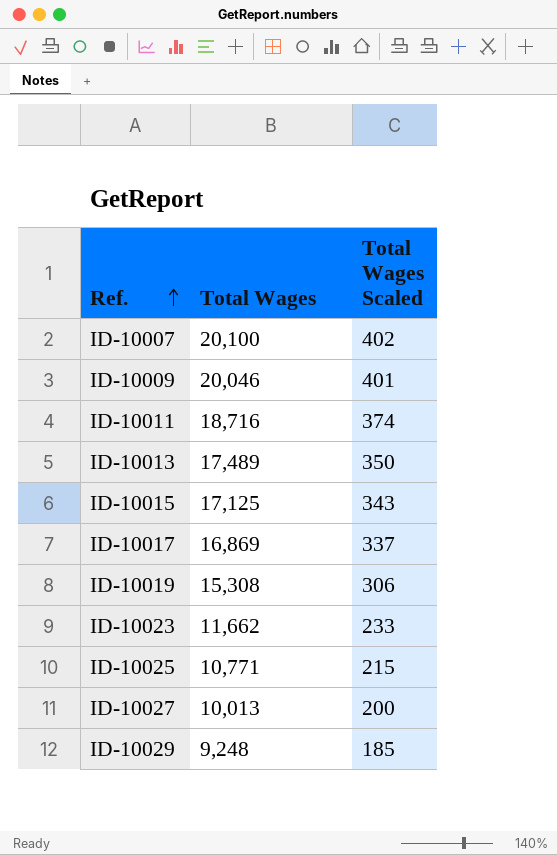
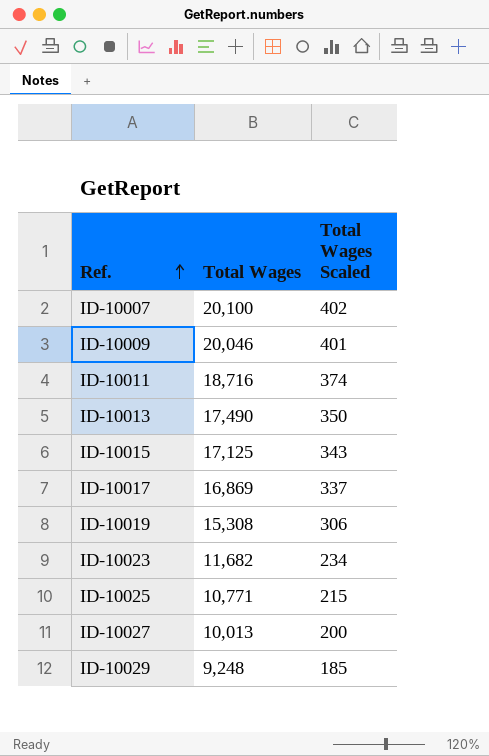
ID-10013 | Total Wages: 17,489 -> 17,490
ID-10023 | Total Wages: 11,662 -> 11,682
ID-10023 | Total Wages Scaled: 233 -> 234

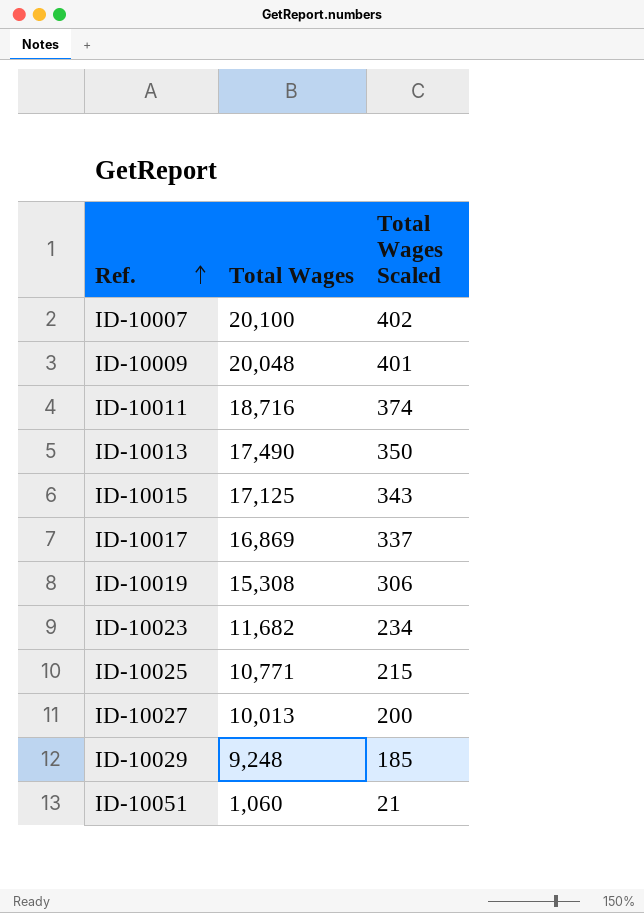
ID-10009 | Total Wages: 20,046 -> 20,048
row ID-10051: none -> 1,060 | 21

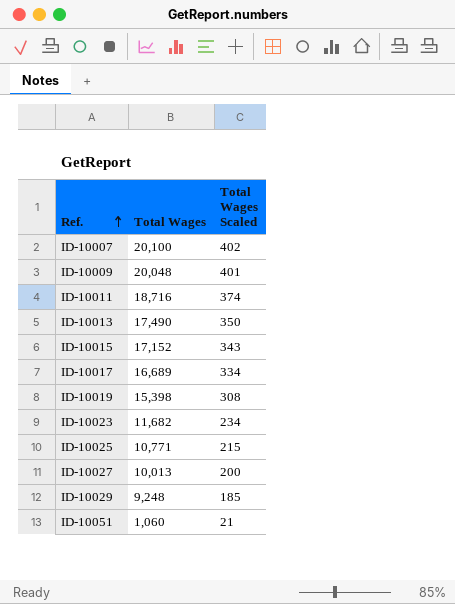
ID-10015 | Total Wages: 17,125 -> 17,152
ID-10017 | Total Wages: 16,869 -> 16,689
ID-10017 | Total Wages Scaled: 337 -> 334
ID-10019 | Total Wages: 15,308 -> 15,398
ID-10019 | Total Wages Scaled: 306 -> 308

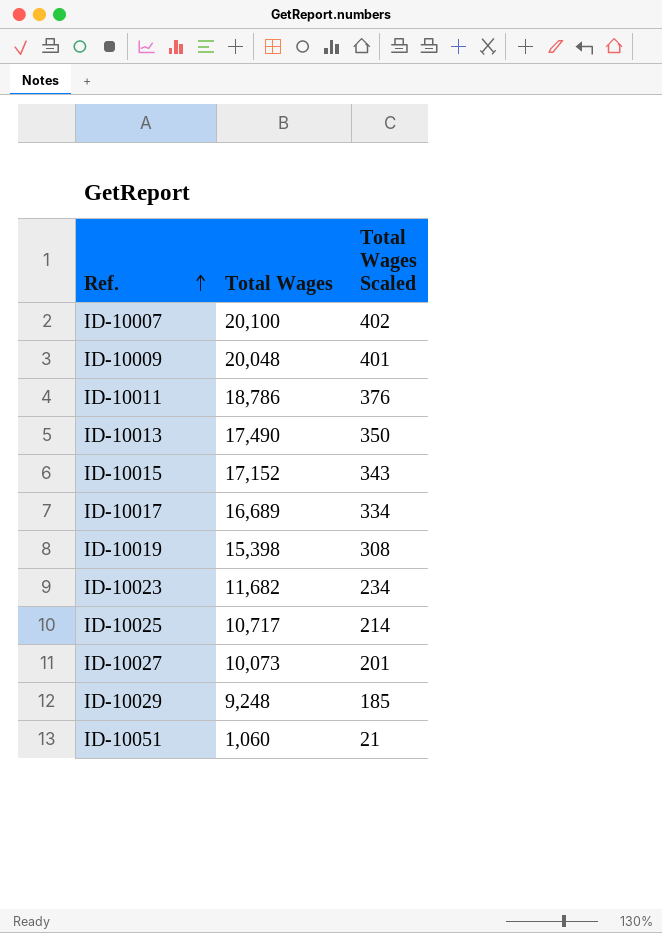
ID-10011 | Total Wages: 18,716 -> 18,786
ID-10011 | Total Wages Scaled: 374 -> 376
ID-10025 | Total Wages: 10,771 -> 10,717
ID-10025 | Total Wages Scaled: 215 -> 214
ID-10027 | Total Wages: 10,013 -> 10,073
ID-10027 | Total Wages Scaled: 200 -> 201

